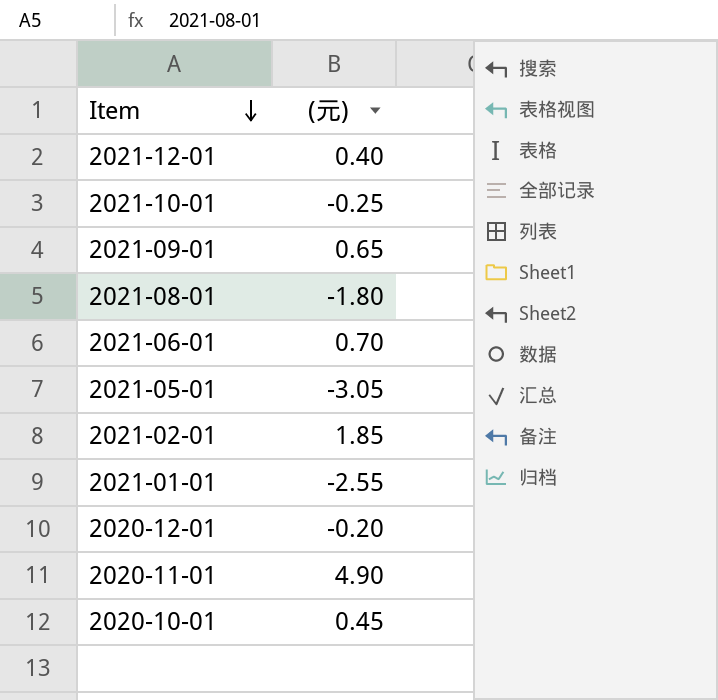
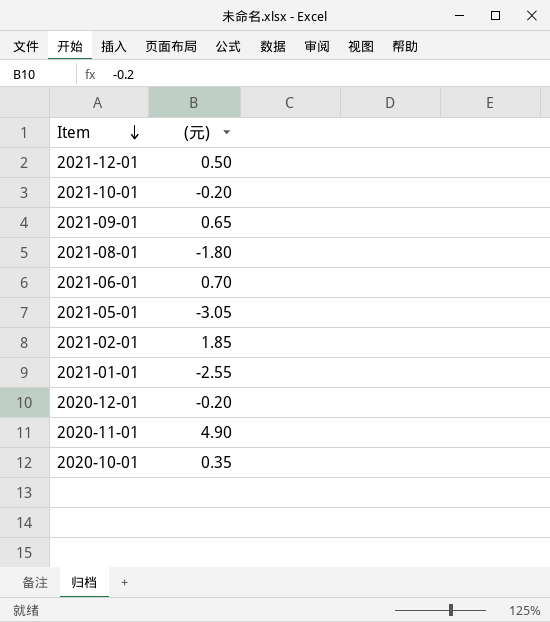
2021-12-01 | (元): 0.40 -> 0.50
2021-10-01 | (元): -0.25 -> -0.20
2020-10-01 | (元): 0.45 -> 0.35

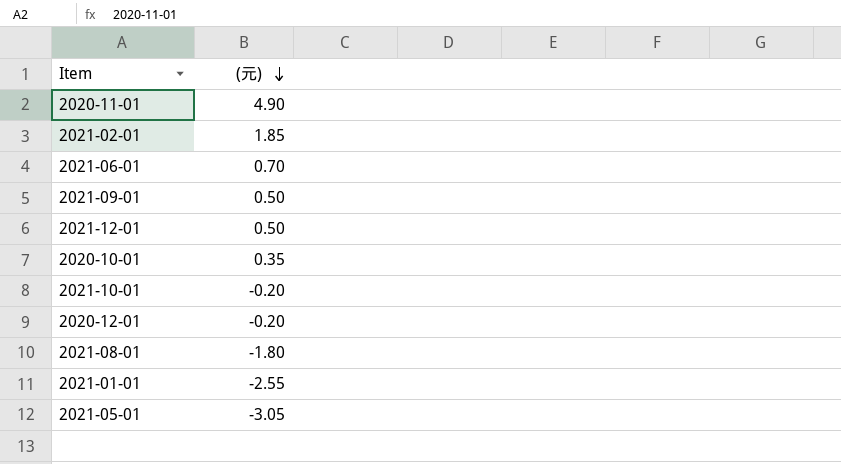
row order: Item descending -> (元) descending
2021-09-01 | (元): 0.65 -> 0.50

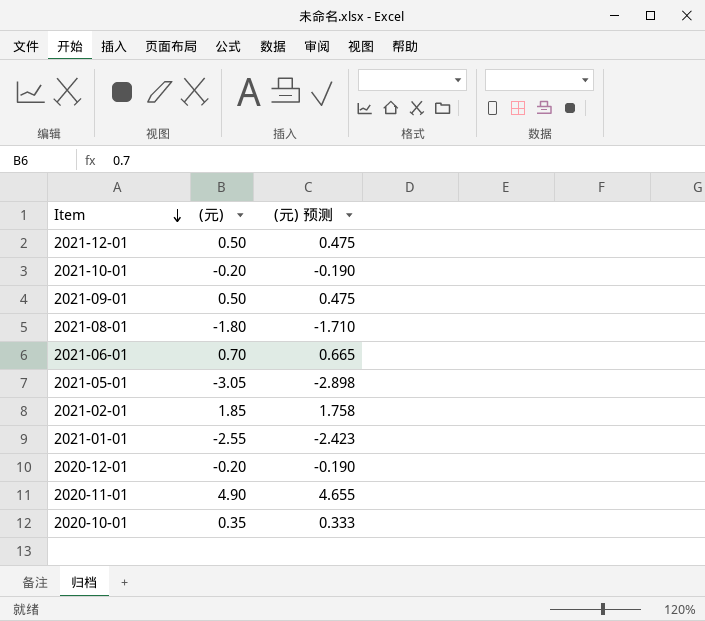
row order: (元) descending -> Item descending
column (元) 预测 | formula: none -> [(元)] * 0.95

